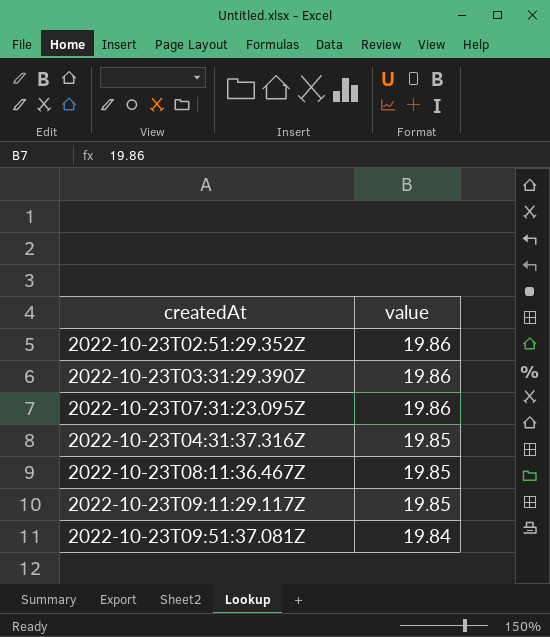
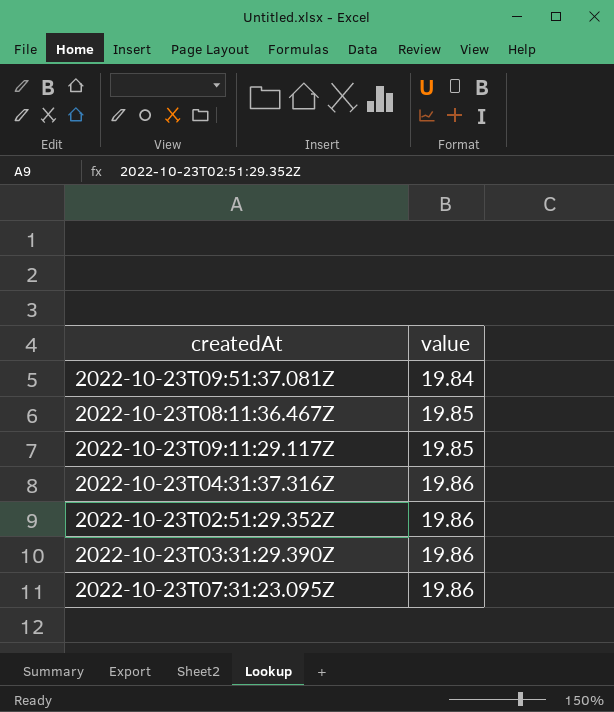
row order: value descending -> value ascending
2022-10-23T04:31:37.316Z | value: 19.85 -> 19.86

